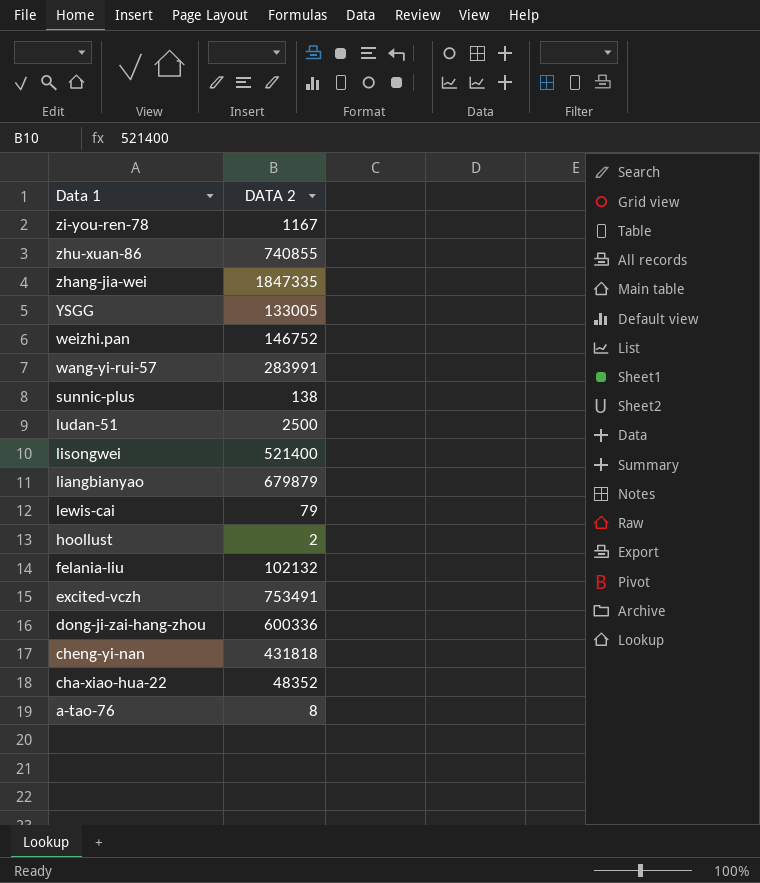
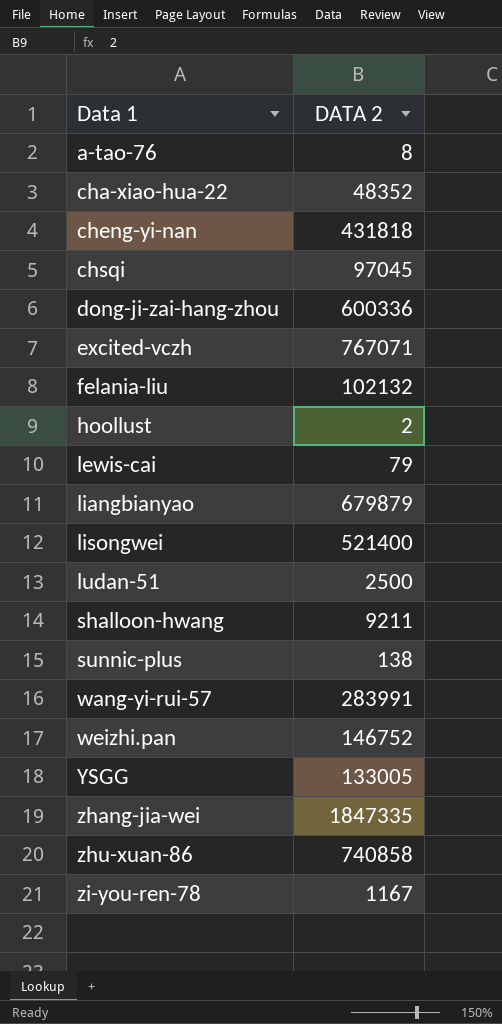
row order: Data 1 descending -> Data 1 ascending
row chsqi: none -> 97045
excited-vczh | DATA 2: 753491 -> 767071
row shalloon-hwang: none -> 9211
zhu-xuan-86 | DATA 2: 740855 -> 740858

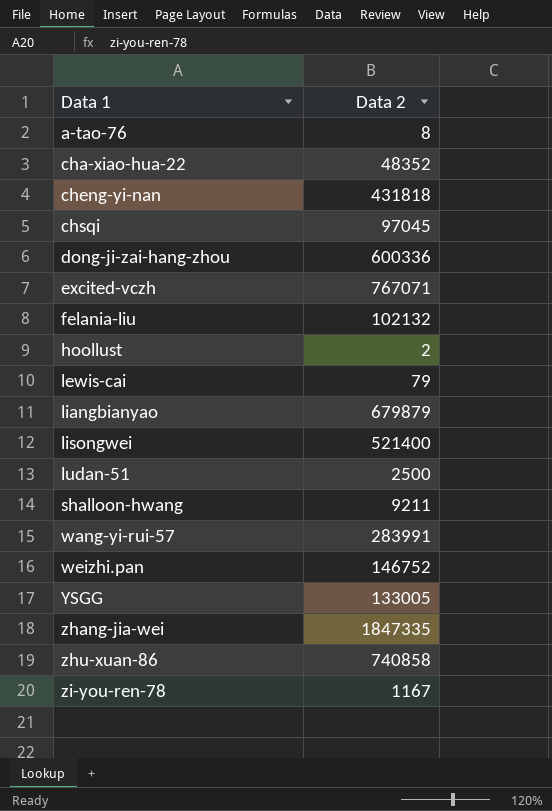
column name: DATA 2 -> Data 2
row sunnic-plus: 138 -> none

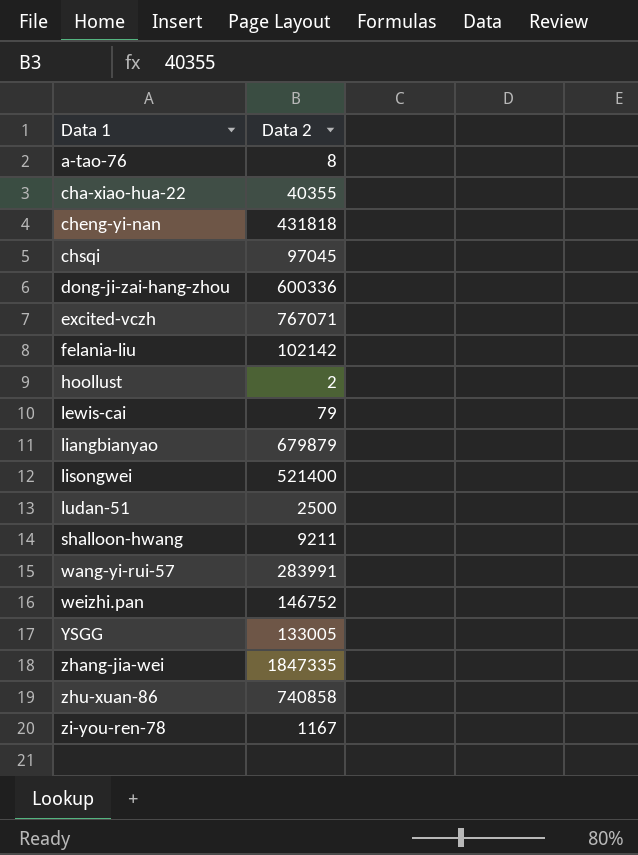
cha-xiao-hua-22 | Data 2: 48352 -> 40355
felania-liu | Data 2: 102132 -> 102142

